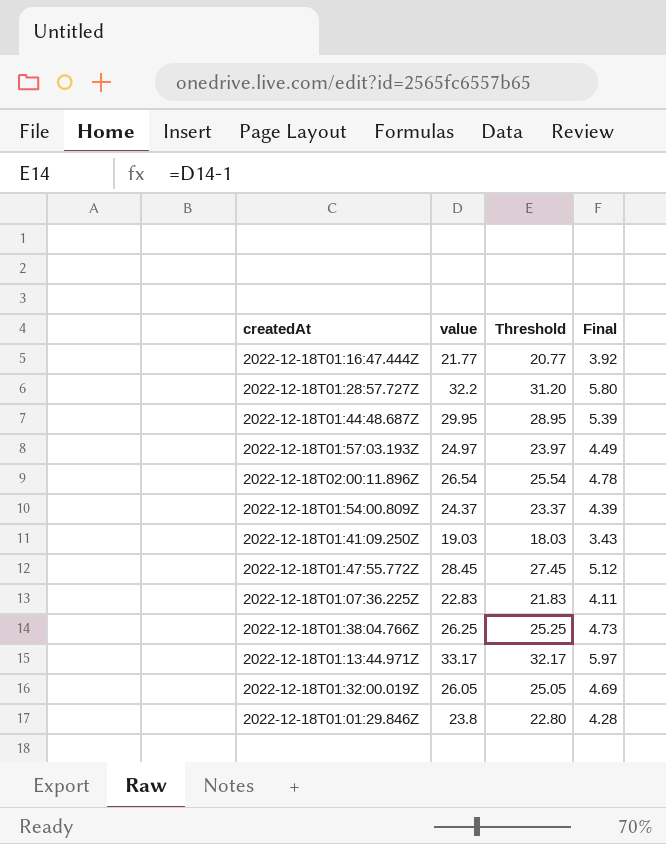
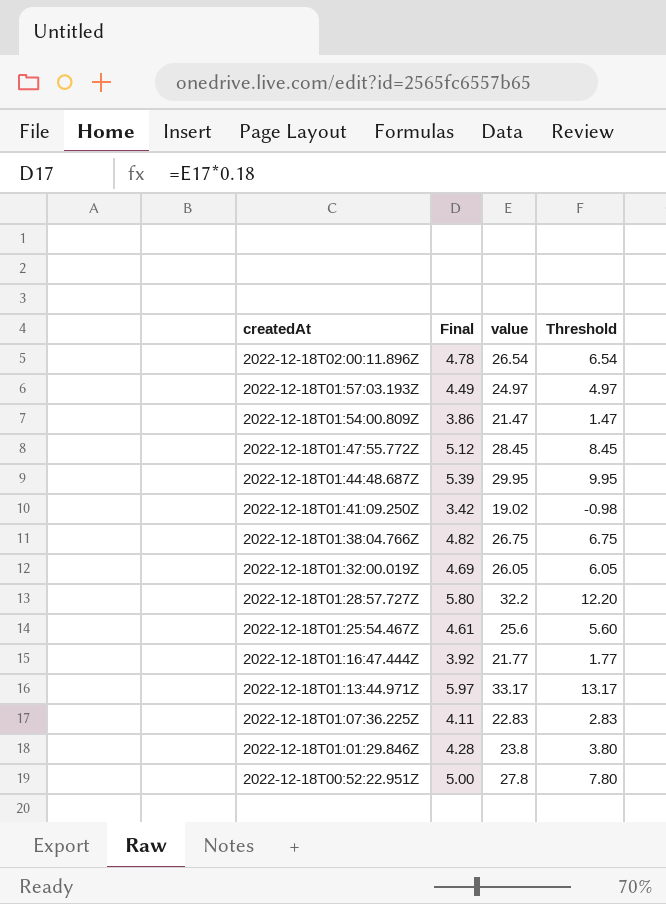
row order: none -> createdAt descending
column Final | position: 4 -> 2
column Threshold | formula: [value] - 1 -> [value] - 20
2022-12-18T01:54:00.809Z | Final: 4.39 -> 3.86
2022-12-18T01:54:00.809Z | value: 24.37 -> 21.47
2022-12-18T01:41:09.250Z | Final: 3.43 -> 3.42
2022-12-18T01:41:09.250Z | value: 19.03 -> 19.02
2022-12-18T01:38:04.766Z | Final: 4.73 -> 4.82
2022-12-18T01:38:04.766Z | value: 26.25 -> 26.75
row 2022-12-18T01:25:54.467Z: none -> 4.61 | 25.6 | 5.60
row 2022-12-18T00:52:22.951Z: none -> 5.00 | 27.8 | 7.80

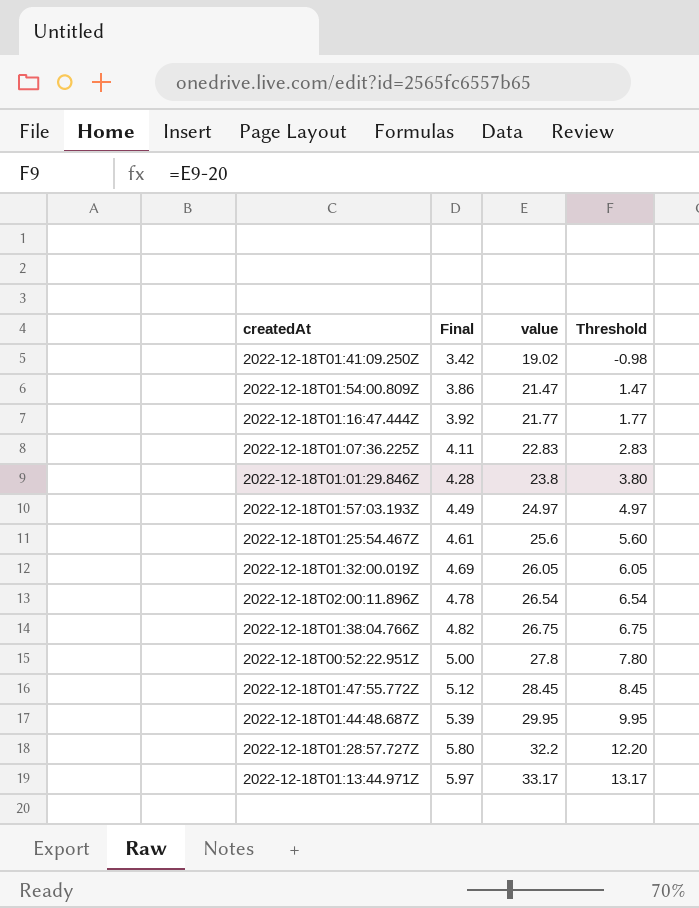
row order: createdAt descending -> Final ascending

